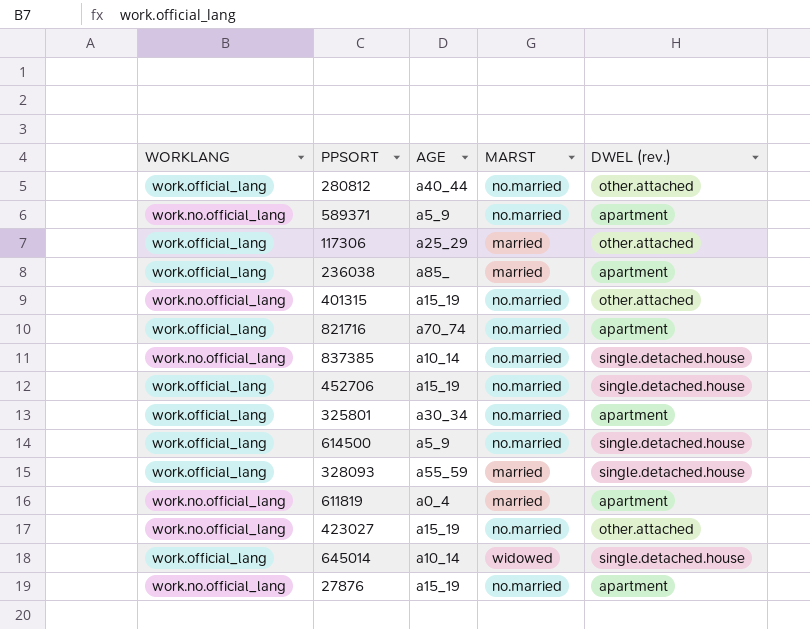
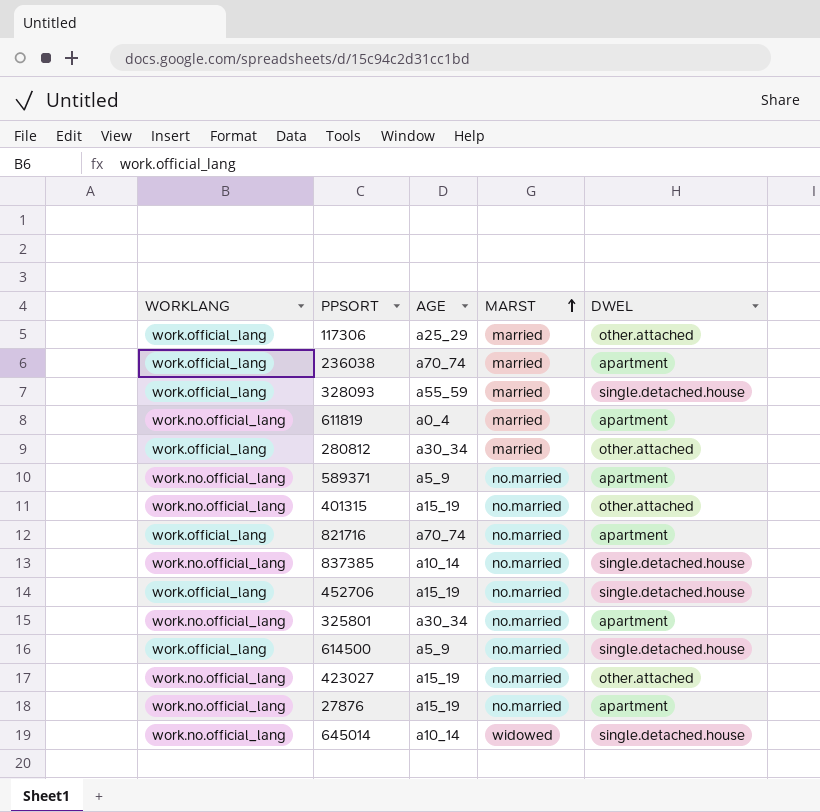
row order: none -> MARST ascending
column name: DWEL (rev.) -> DWEL
236038 | AGE: a85_ -> a70_74
280812 | AGE: a40_44 -> a30_34
280812 | MARST: no.married -> married
325801 | WORKLANG: work.official_lang -> work.no.official_lang
645014 | WORKLANG: work.official_lang -> work.no.official_lang

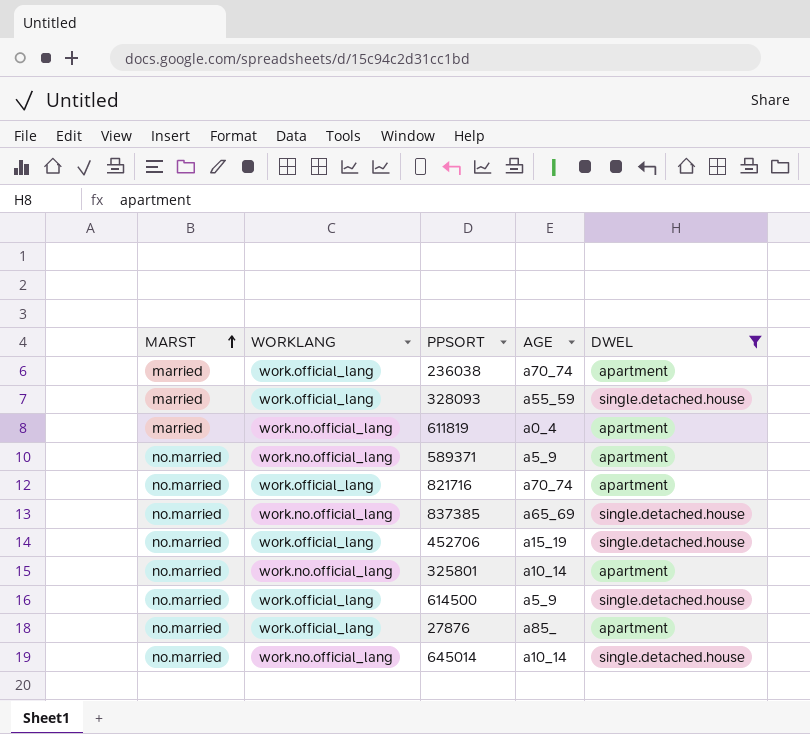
filter: none -> DWEL != other.attached
column MARST | position: 4 -> 1
837385 | AGE: a10_14 -> a65_69
325801 | AGE: a30_34 -> a10_14
27876 | WORKLANG: work.no.official_lang -> work.official_lang
27876 | AGE: a15_19 -> a85_
645014 | MARST: widowed -> no.married

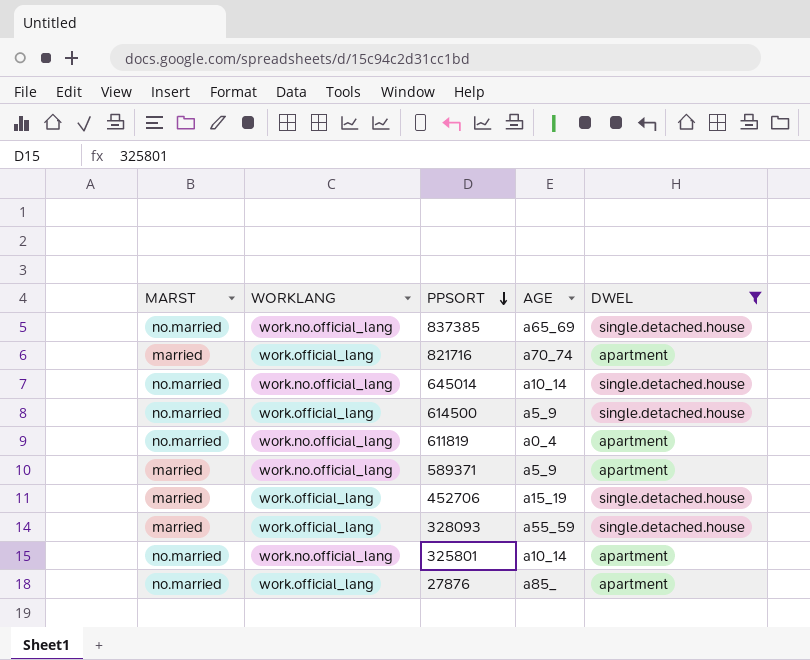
row order: MARST ascending -> PPSORT descending
row 236038: married | work.official_lang | a70_74 | apartment -> none
821716 | MARST: no.married -> married
611819 | MARST: married -> no.married
589371 | MARST: no.married -> married
452706 | MARST: no.married -> married

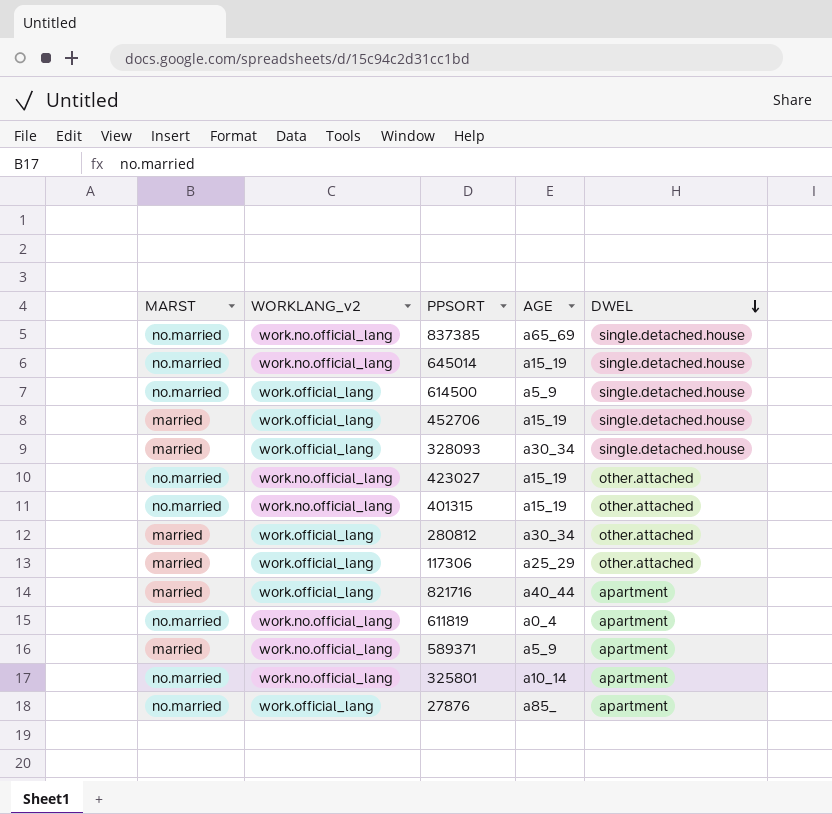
filter: DWEL != other.attached -> none
row order: PPSORT descending -> DWEL descending
column name: WORKLANG -> WORKLANG_v2
645014 | AGE: a10_14 -> a15_19
328093 | AGE: a55_59 -> a30_34
821716 | AGE: a70_74 -> a40_44

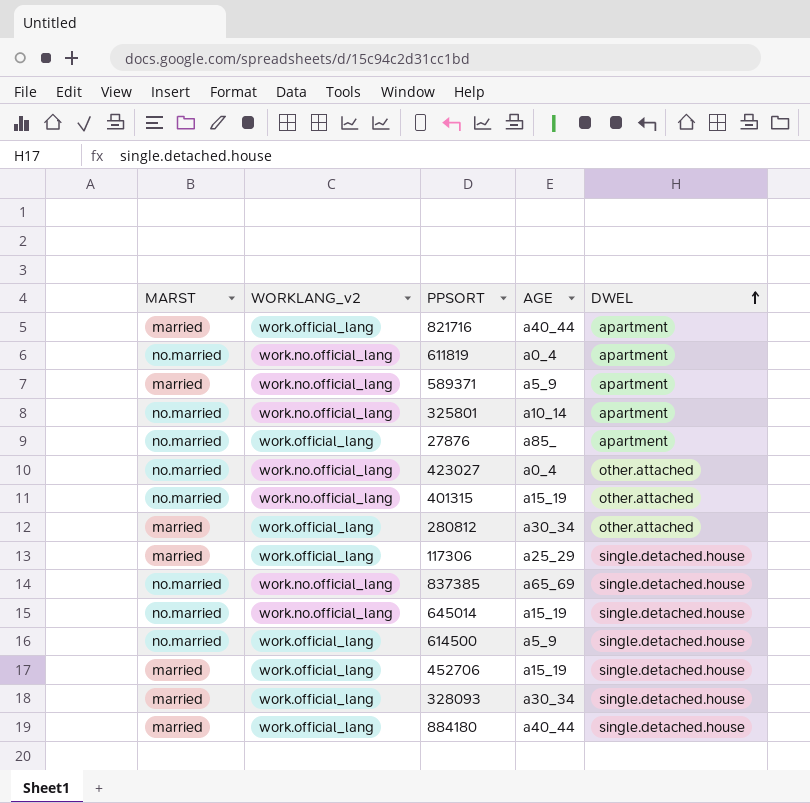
row order: DWEL descending -> DWEL ascending
423027 | AGE: a15_19 -> a0_4
117306 | DWEL: other.attached -> single.detached.house
row 884180: none -> married | work.official_lang | a40_44 | single.detached.house

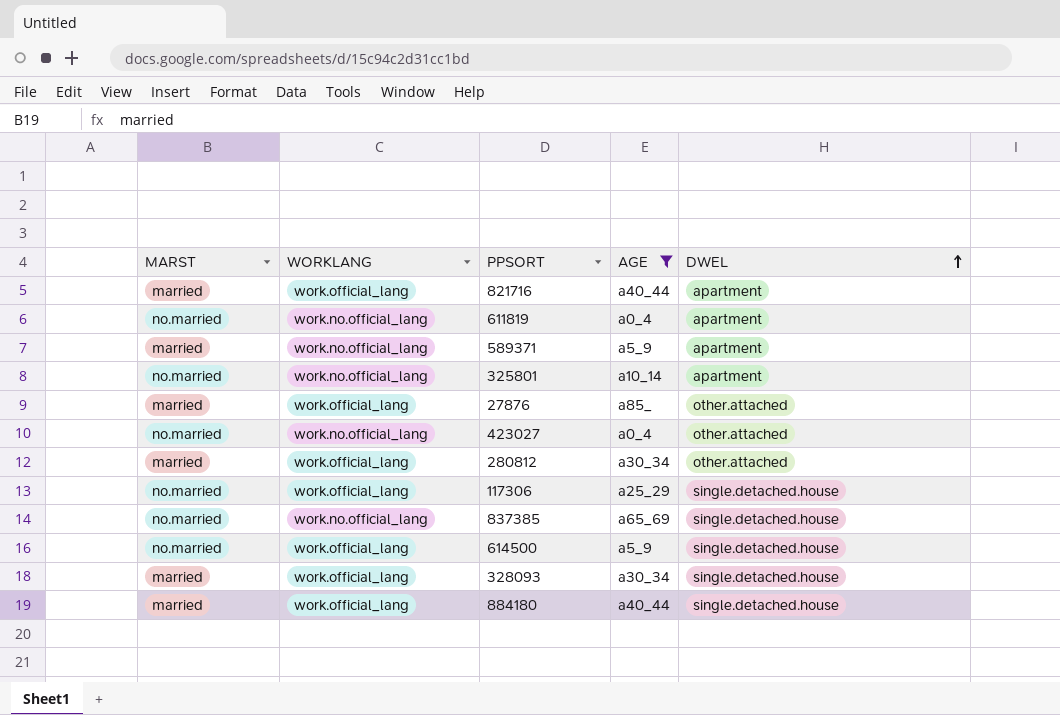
filter: none -> AGE != a15_19
column name: WORKLANG_v2 -> WORKLANG
27876 | MARST: no.married -> married
27876 | DWEL: apartment -> other.attached
117306 | MARST: married -> no.married

